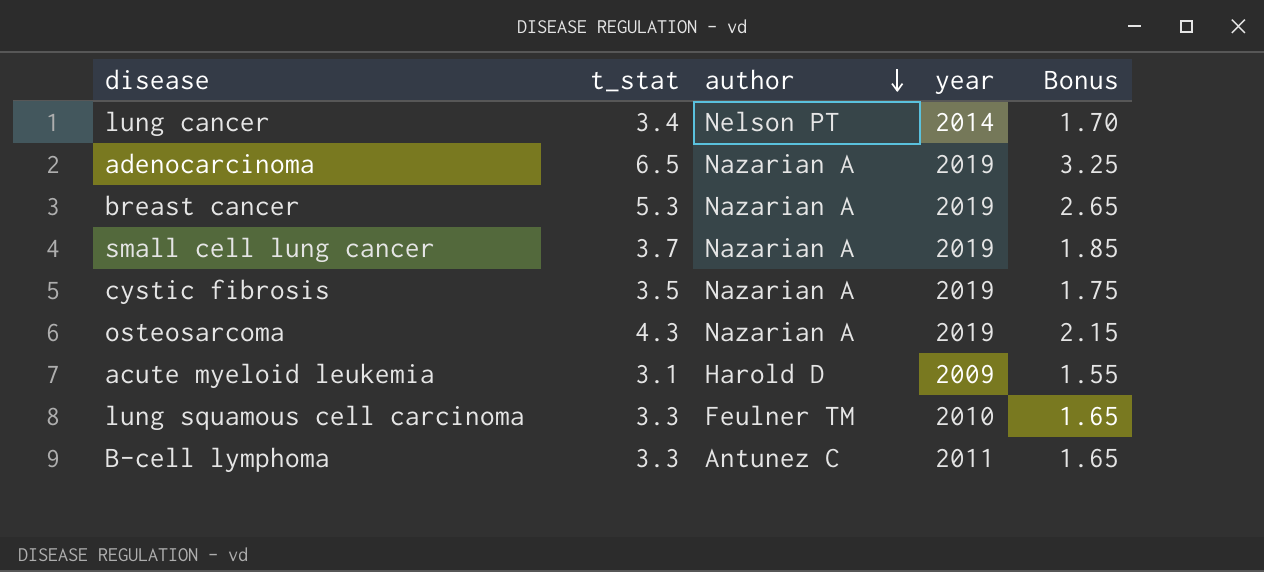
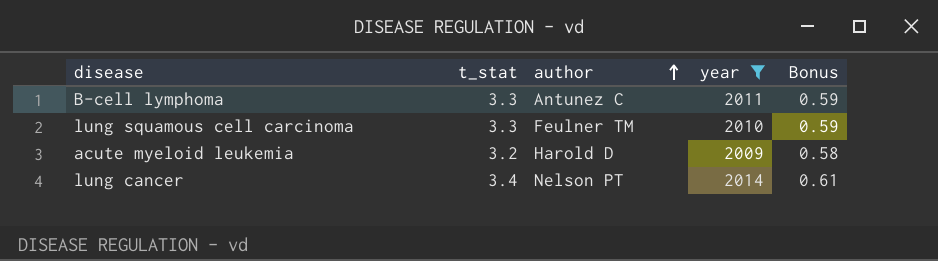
filter: none -> year != 2019
row order: author descending -> author ascending
column Bonus | formula: [t_stat] * 0.5 -> [t_stat] * 0.18
acute myeloid leukemia | t_stat: 3.1 -> 3.2

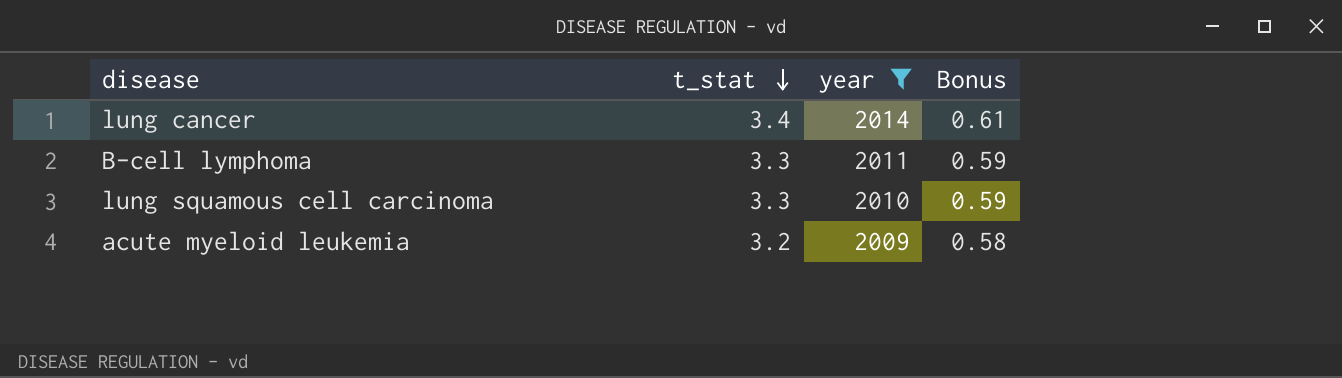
row order: author ascending -> t_stat descending
column author | position: 3 -> none

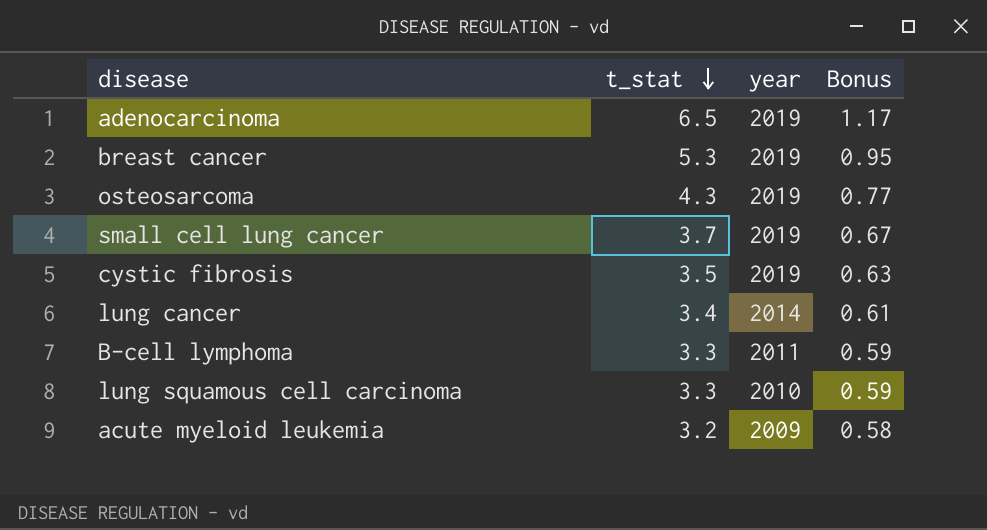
filter: year != 2019 -> none

